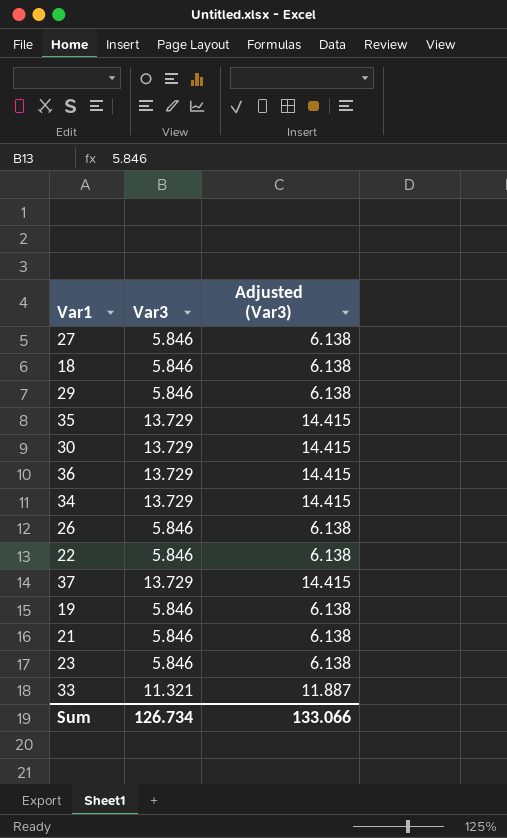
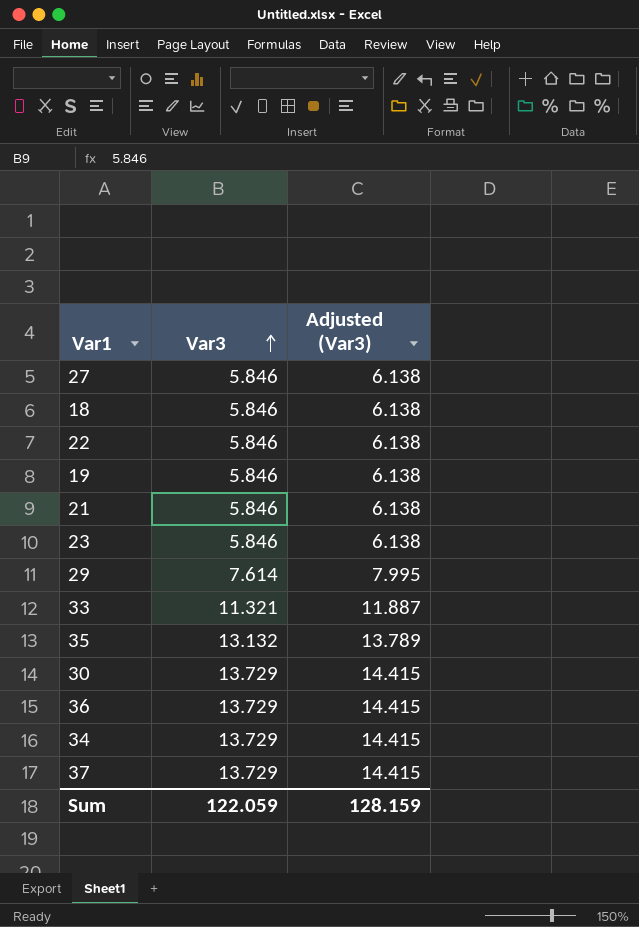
row order: none -> Var3 ascending
row 26: 5.846 | 6.138 -> none
29 | Var3: 5.846 -> 7.614
29 | Adjusted (Var3): 6.138 -> 7.995
35 | Var3: 13.729 -> 13.132
35 | Adjusted (Var3): 14.415 -> 13.789
Sum | Var3: 126.734 -> 122.059
Sum | Adjusted (Var3): 133.066 -> 128.159

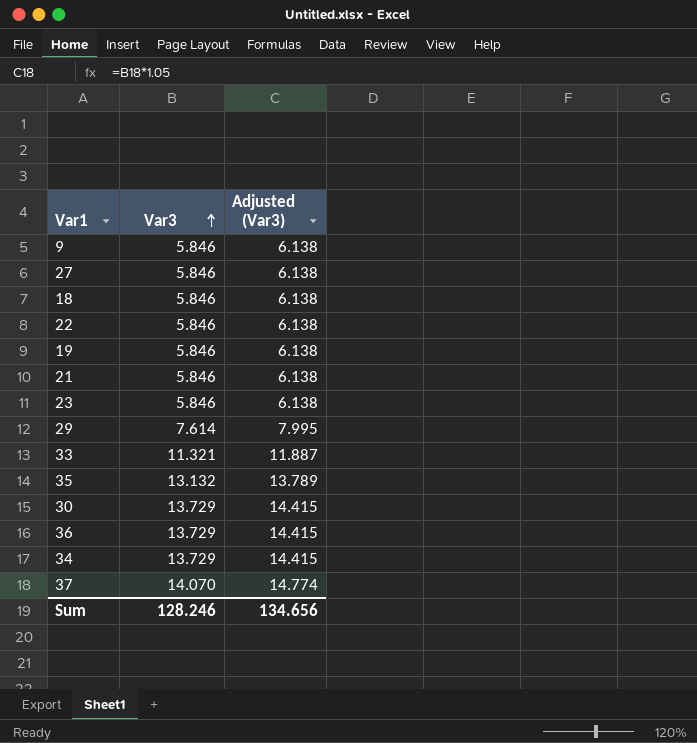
row 9: none -> 5.846 | 6.138
37 | Var3: 13.729 -> 14.070
37 | Adjusted (Var3): 14.415 -> 14.774
Sum | Var3: 122.059 -> 128.246
Sum | Adjusted (Var3): 128.159 -> 134.656

